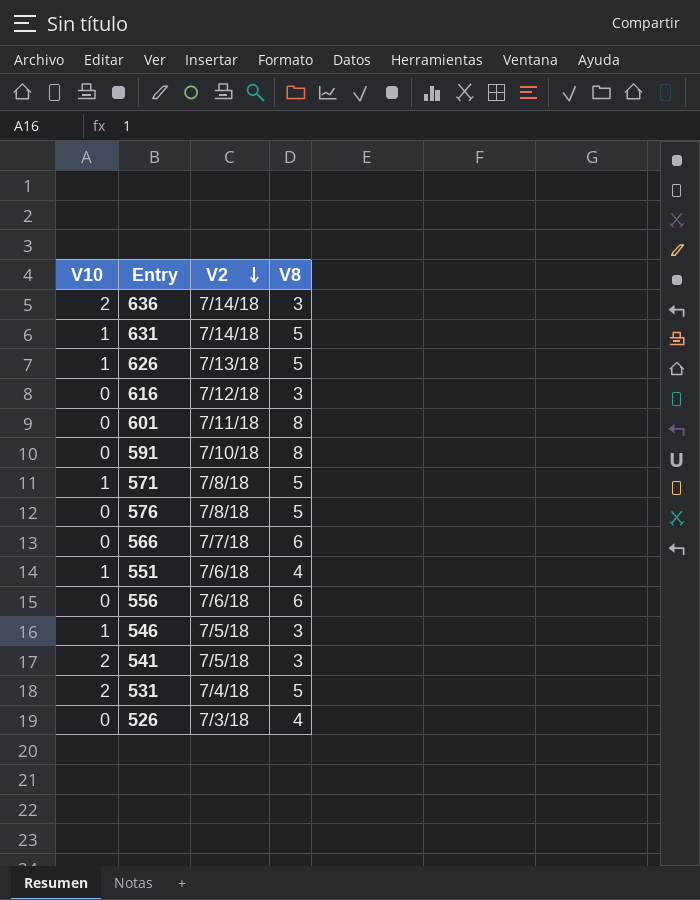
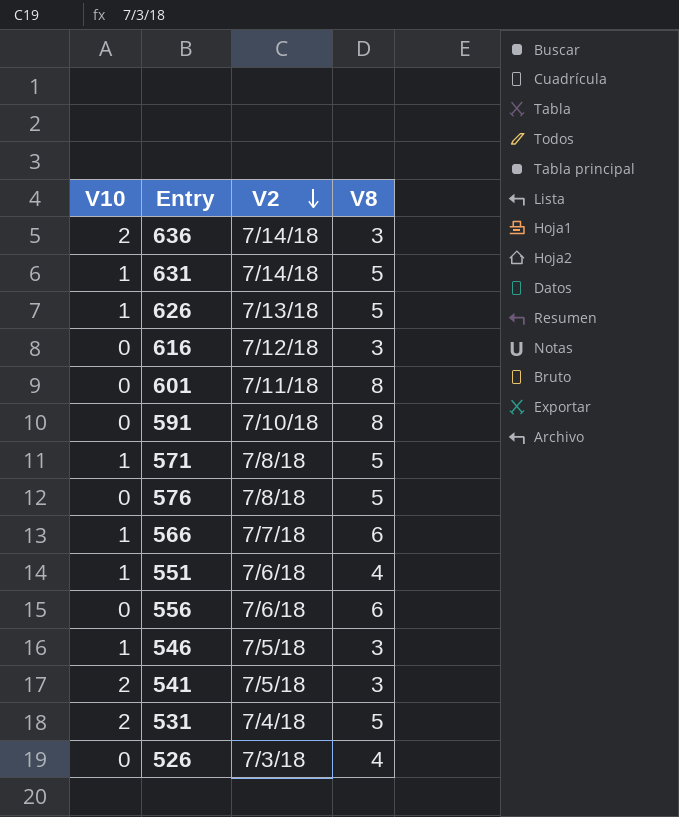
566 | V10: 0 -> 1

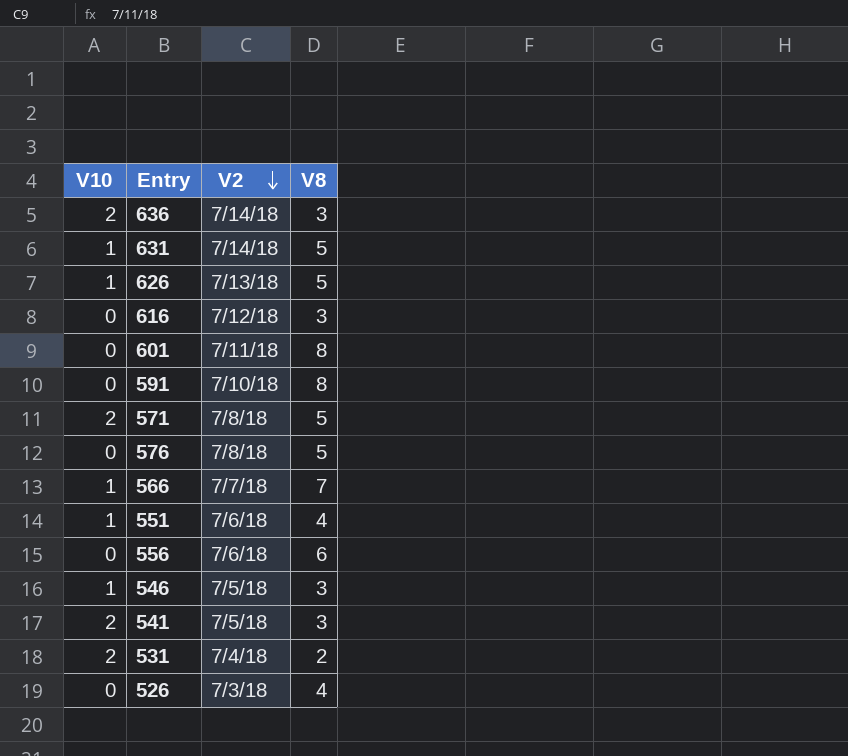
571 | V10: 1 -> 2
566 | V8: 6 -> 7
531 | V8: 5 -> 2

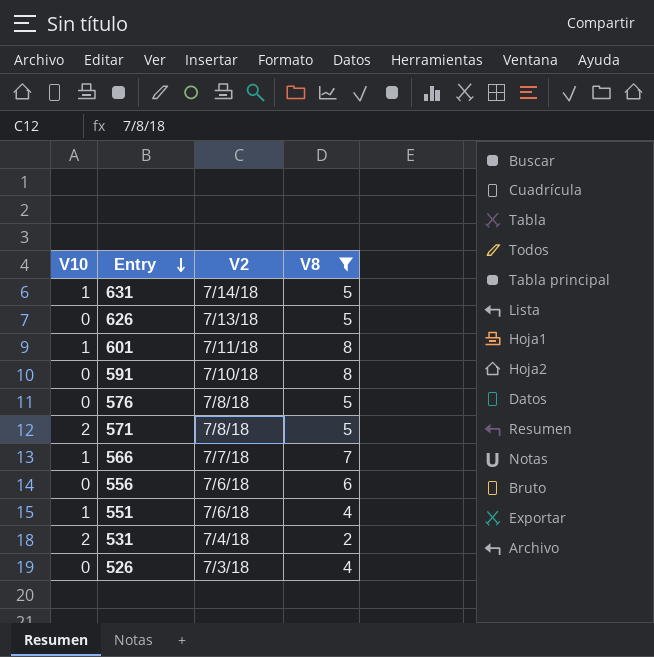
filter: none -> V8 != 3
row order: V2 descending -> Entry descending
626 | V10: 1 -> 0
601 | V10: 0 -> 1

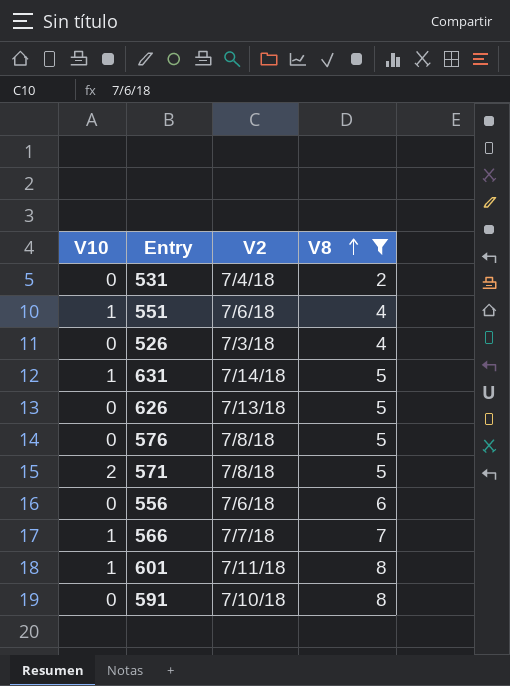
row order: Entry descending -> V8 ascending
531 | V10: 2 -> 0

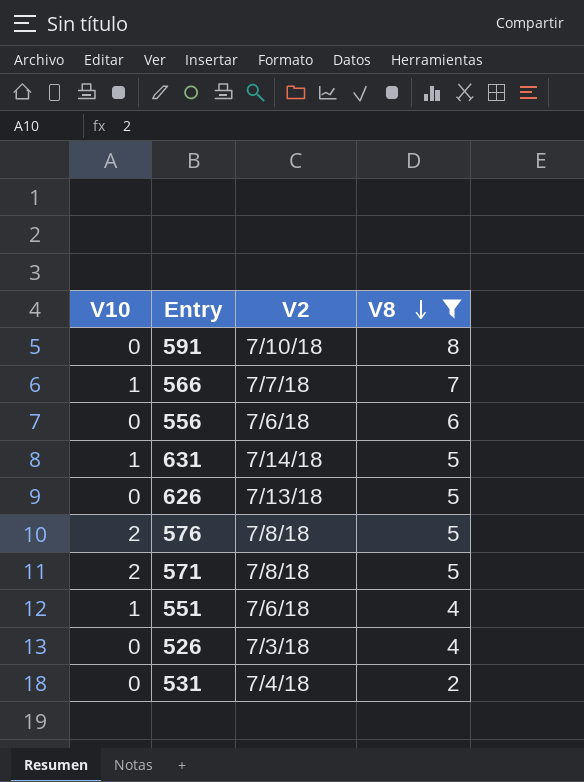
row order: V8 ascending -> V8 descending
row 601: 1 | 7/11/18 | 8 -> none
576 | V10: 0 -> 2

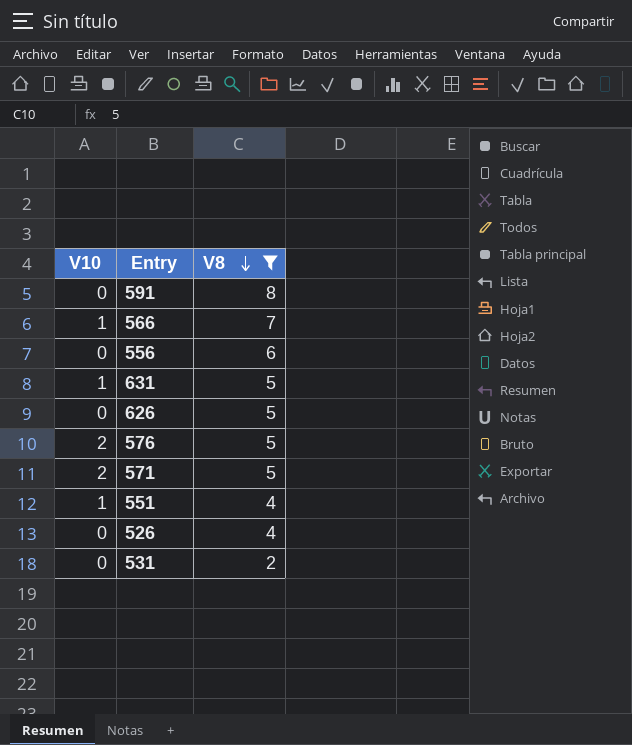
column V2 | position: 3 -> none

